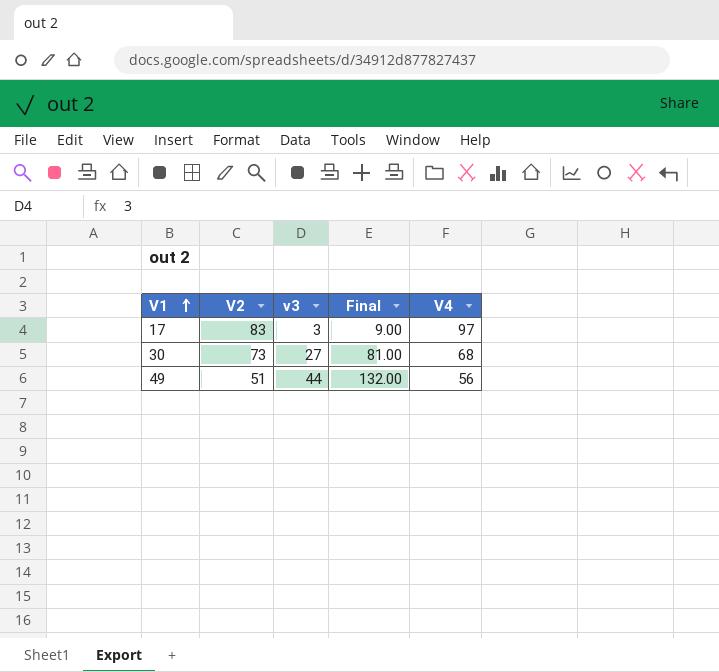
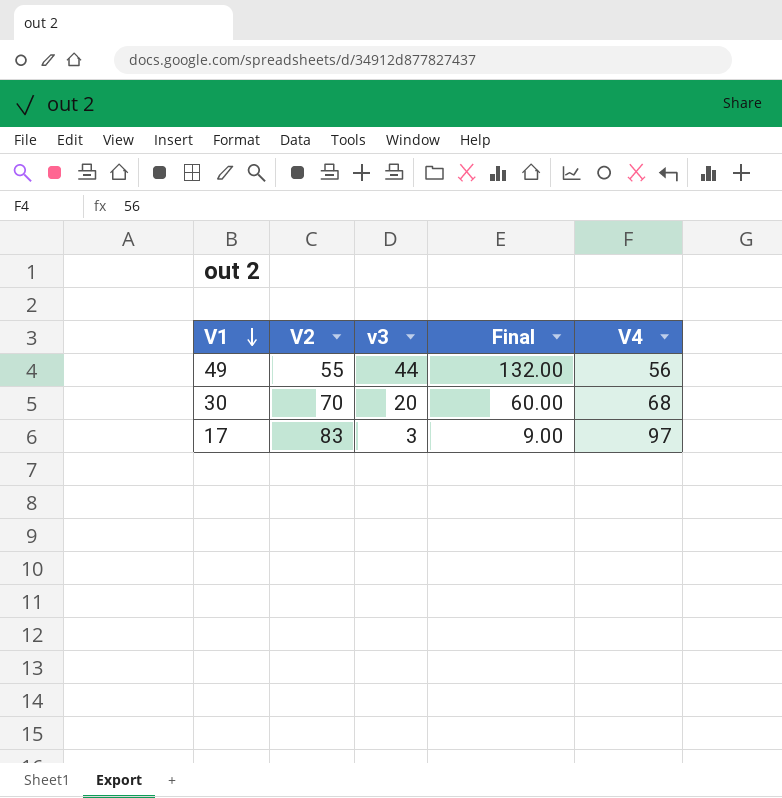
row order: V1 ascending -> V1 descending
49 | V2: 51 -> 55
30 | V2: 73 -> 70
30 | v3: 27 -> 20
30 | Final: 81.00 -> 60.00

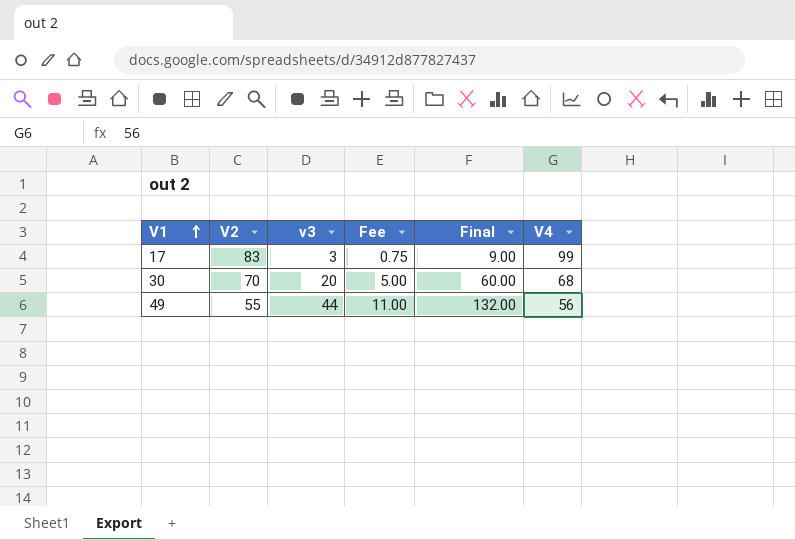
row order: V1 descending -> V1 ascending
column Fee | formula: none -> [v3] * 0.25
17 | V4: 97 -> 99

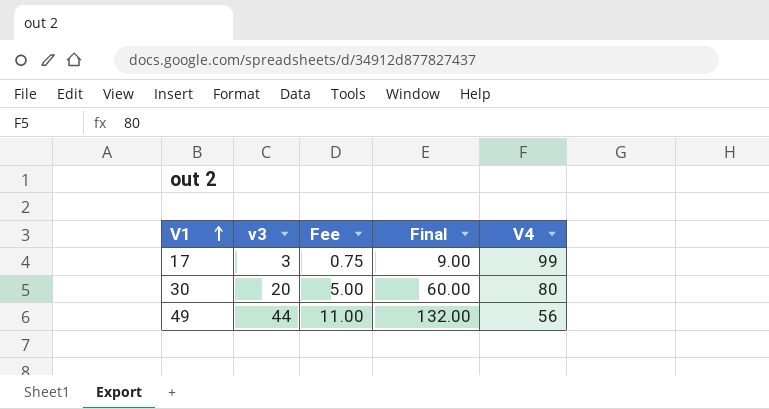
column V2 | position: 2 -> none
30 | V4: 68 -> 80

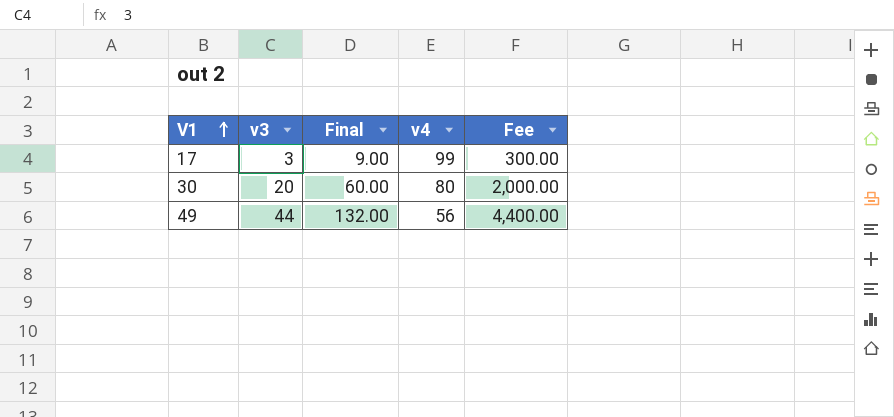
column name: V4 -> v4
column Fee | formula: [v3] * 0.25 -> [v3] * 100
column Fee | position: 3 -> 5

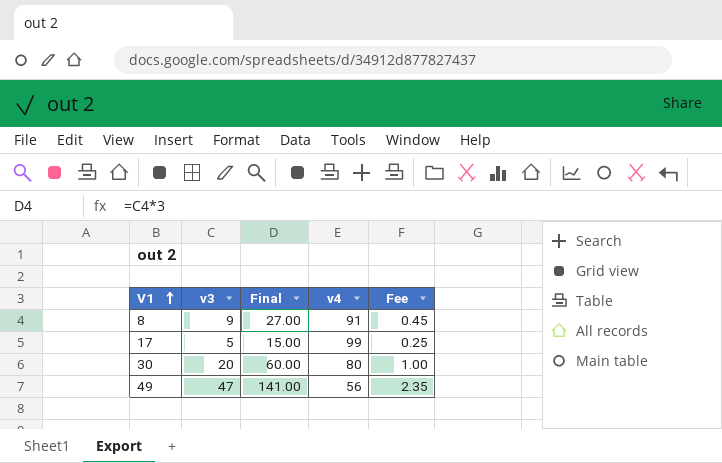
column Fee | formula: [v3] * 100 -> [v3] * 0.05
row 8: none -> 9 | 27.00 | 91 | 0.45
17 | v3: 3 -> 5
17 | Final: 9.00 -> 15.00
49 | v3: 44 -> 47
49 | Final: 132.00 -> 141.00

